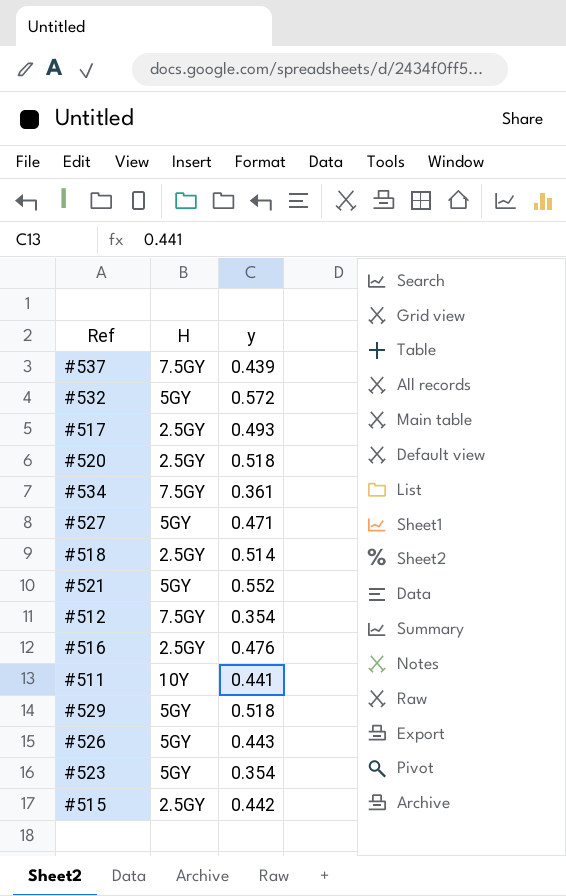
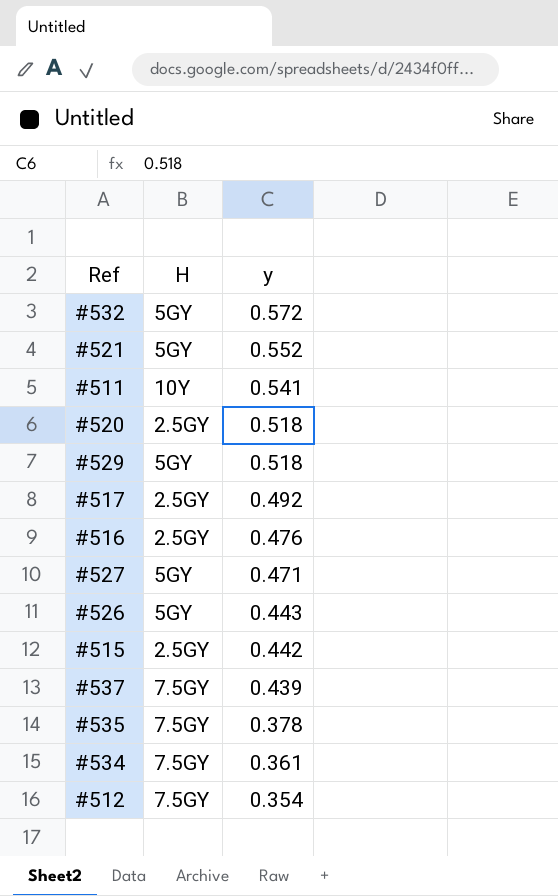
row order: none -> y descending
row #518: 2.5GY | 0.514 -> none
row #523: 5GY | 0.354 -> none
#511 | y: 0.441 -> 0.541
#517 | y: 0.493 -> 0.492
row #535: none -> 7.5GY | 0.378

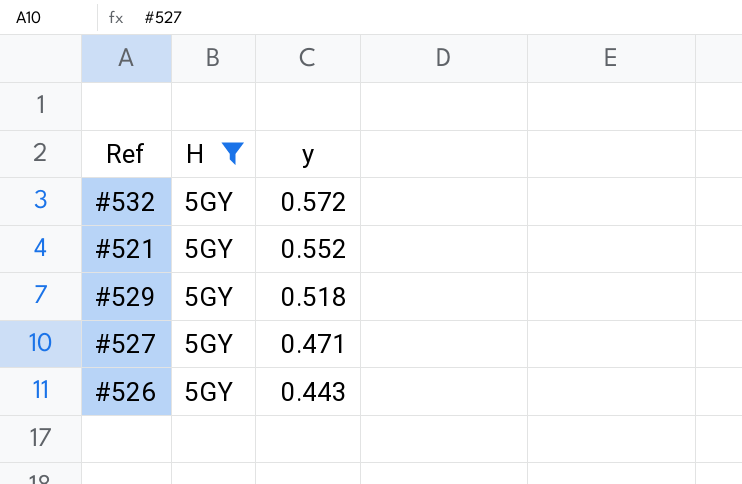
filter: none -> H = 5GY

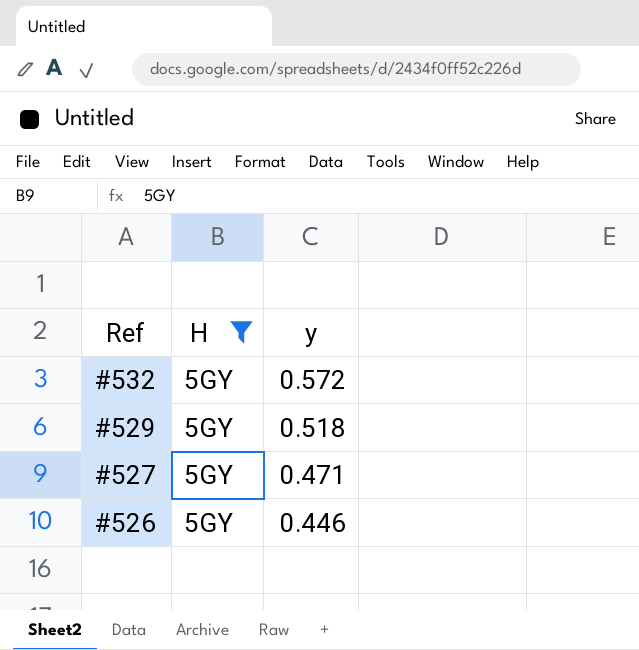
row #521: 5GY | 0.552 -> none
#526 | y: 0.443 -> 0.446

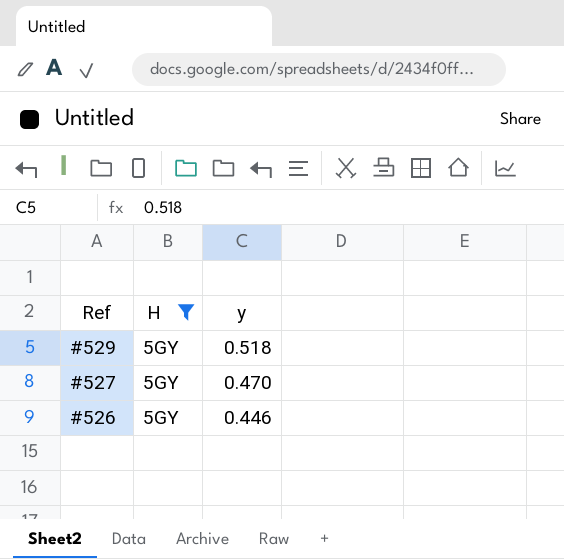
row #532: 5GY | 0.572 -> none
#527 | y: 0.471 -> 0.470

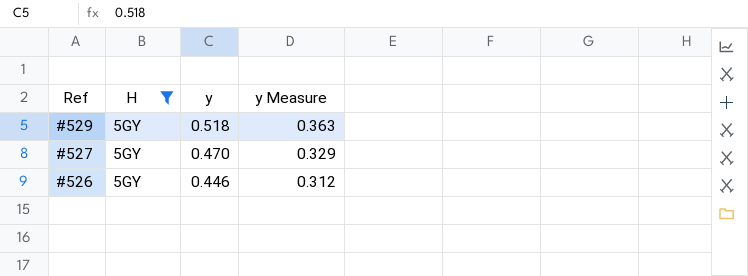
column y Measure | formula: none -> [y] * 0.7

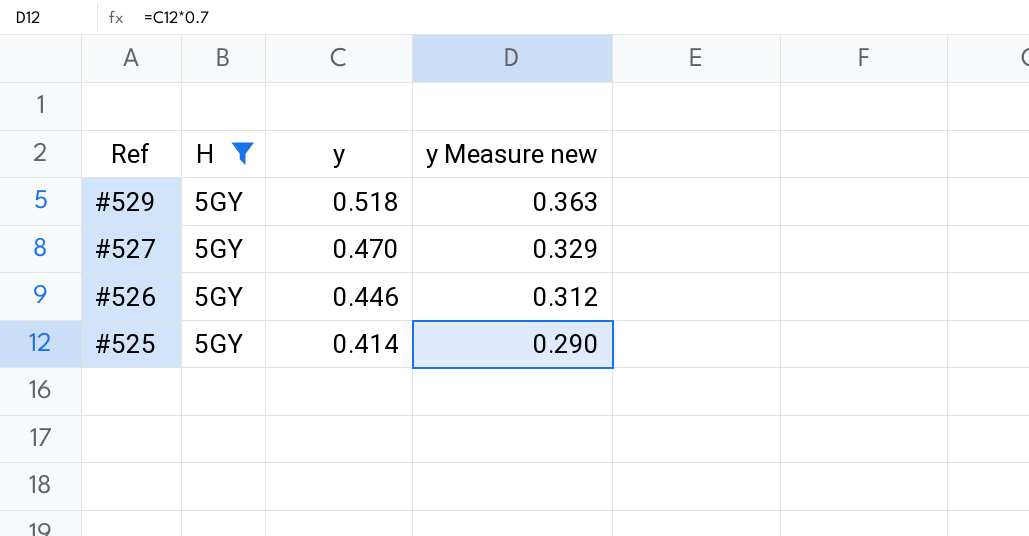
column name: y Measure -> y Measure new
row #525: none -> 5GY | 0.414 | 0.290

